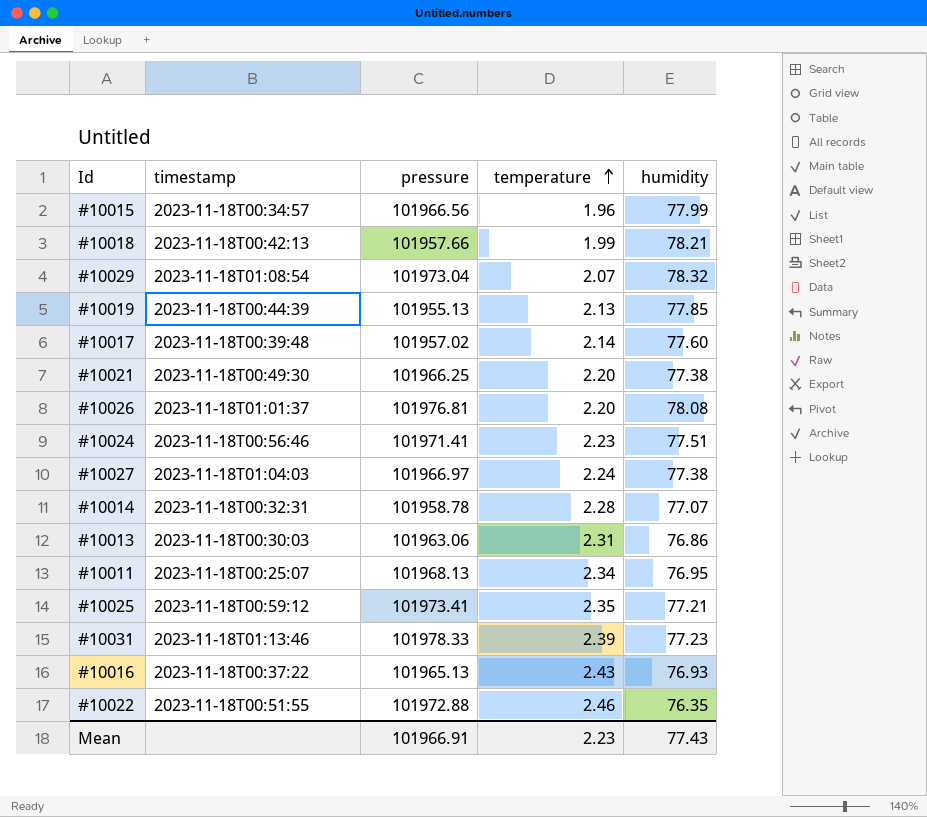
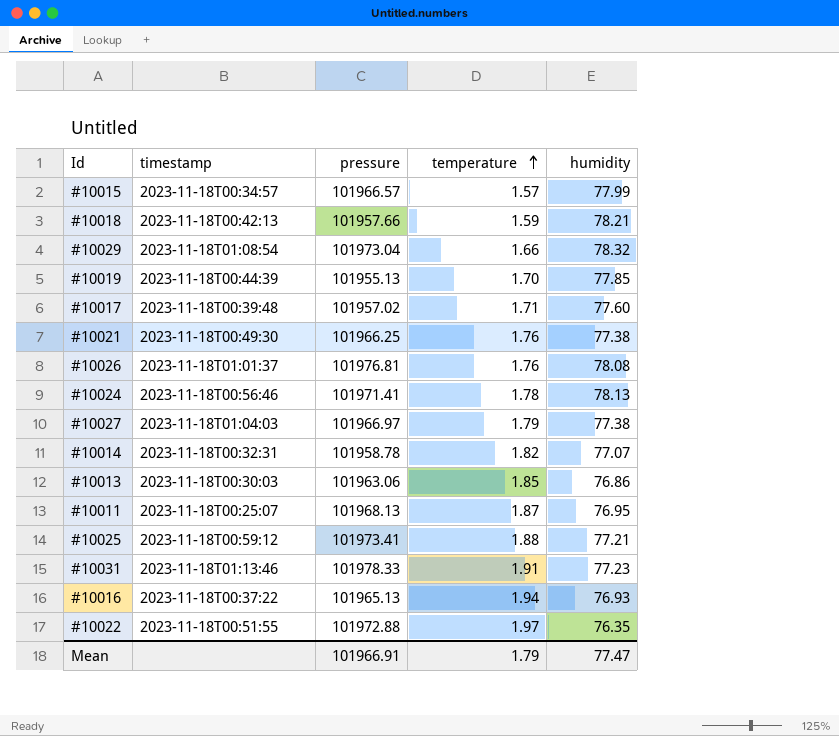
#10015 | pressure: 101966.56 -> 101966.57
#10015 | temperature: 1.96 -> 1.57
#10018 | temperature: 1.99 -> 1.59
#10029 | temperature: 2.07 -> 1.66
#10019 | temperature: 2.13 -> 1.70
#10017 | temperature: 2.14 -> 1.71
#10021 | temperature: 2.20 -> 1.76
#10026 | temperature: 2.20 -> 1.76
#10024 | temperature: 2.23 -> 1.78
#10024 | humidity: 77.51 -> 78.13
#10027 | temperature: 2.24 -> 1.79
#10014 | temperature: 2.28 -> 1.82
#10013 | temperature: 2.31 -> 1.85
#10011 | temperature: 2.34 -> 1.87
#10025 | temperature: 2.35 -> 1.88
#10031 | temperature: 2.39 -> 1.91
#10016 | temperature: 2.43 -> 1.94
#10022 | temperature: 2.46 -> 1.97
Mean | temperature: 2.23 -> 1.79
Mean | humidity: 77.43 -> 77.47

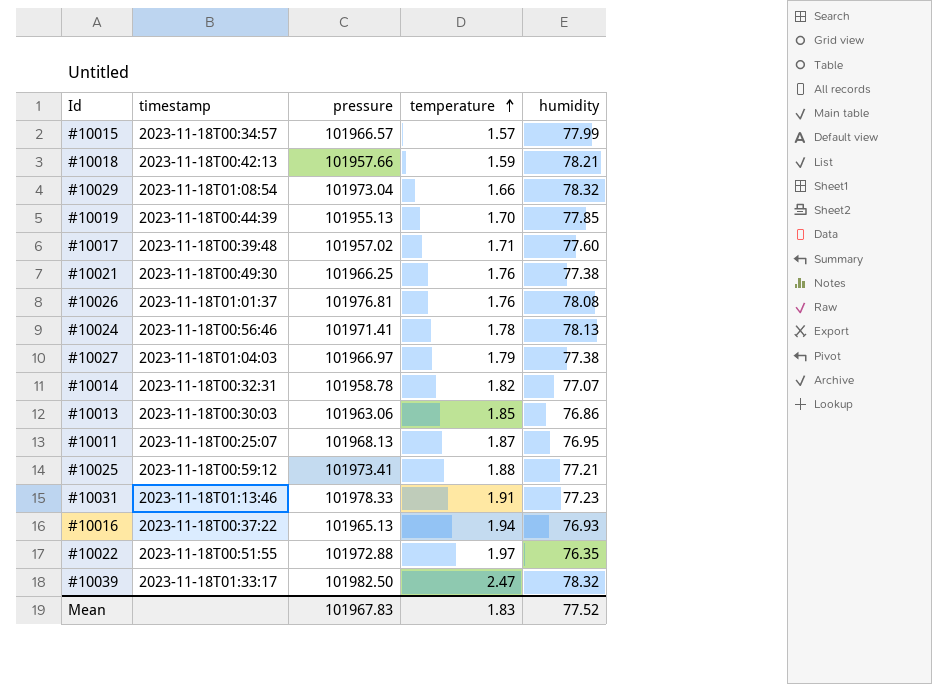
row #10039: none -> 2023-11-18T01:33:17 | 101982.50 | 2.47 | 78.32
Mean | pressure: 101966.91 -> 101967.83
Mean | temperature: 1.79 -> 1.83
Mean | humidity: 77.47 -> 77.52

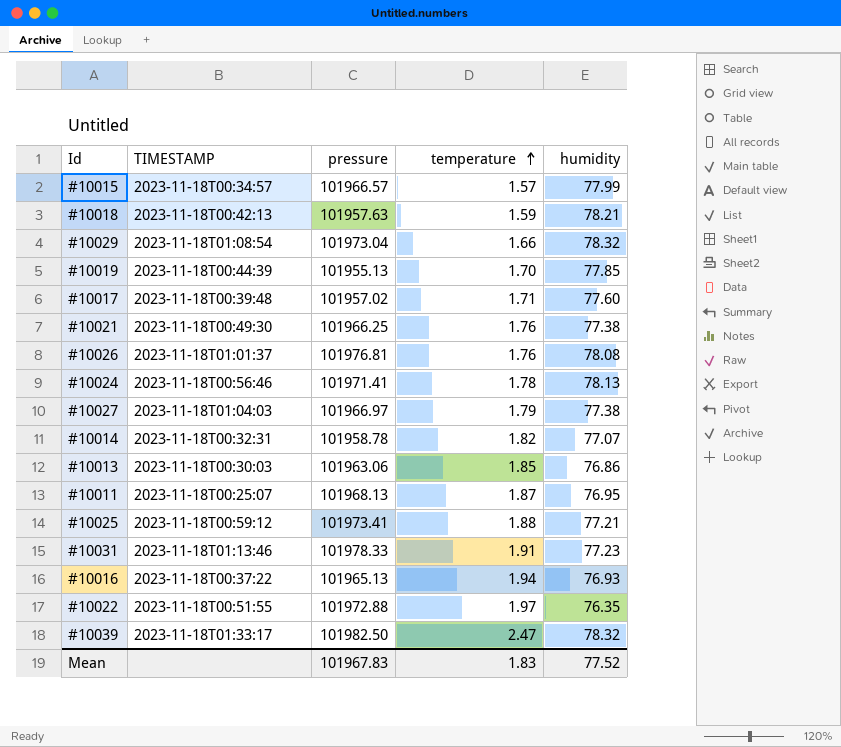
column name: timestamp -> TIMESTAMP
#10018 | pressure: 101957.66 -> 101957.63

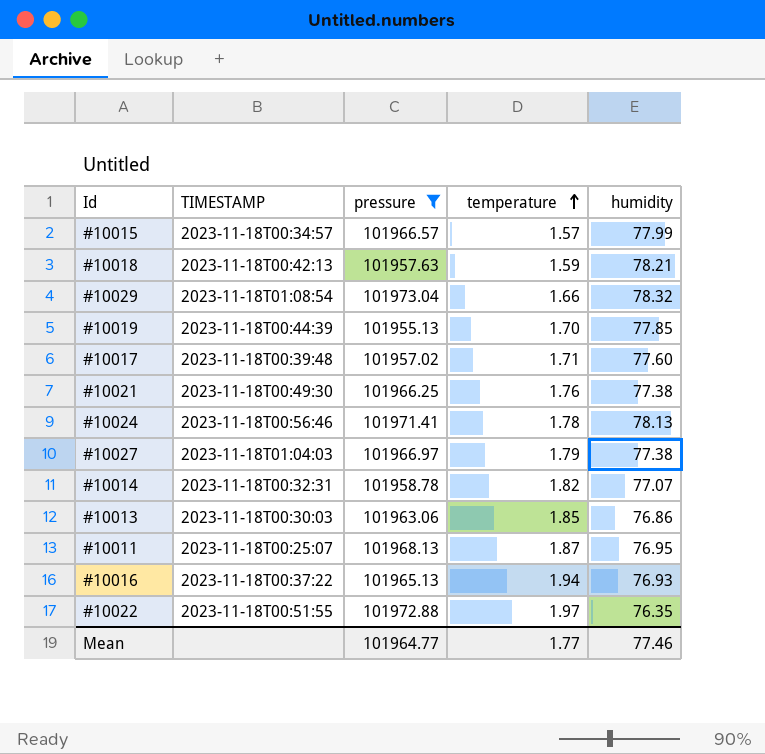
filter: none -> pressure <= 101973.04
Mean | pressure: 101967.83 -> 101964.77
Mean | temperature: 1.83 -> 1.77
Mean | humidity: 77.52 -> 77.46

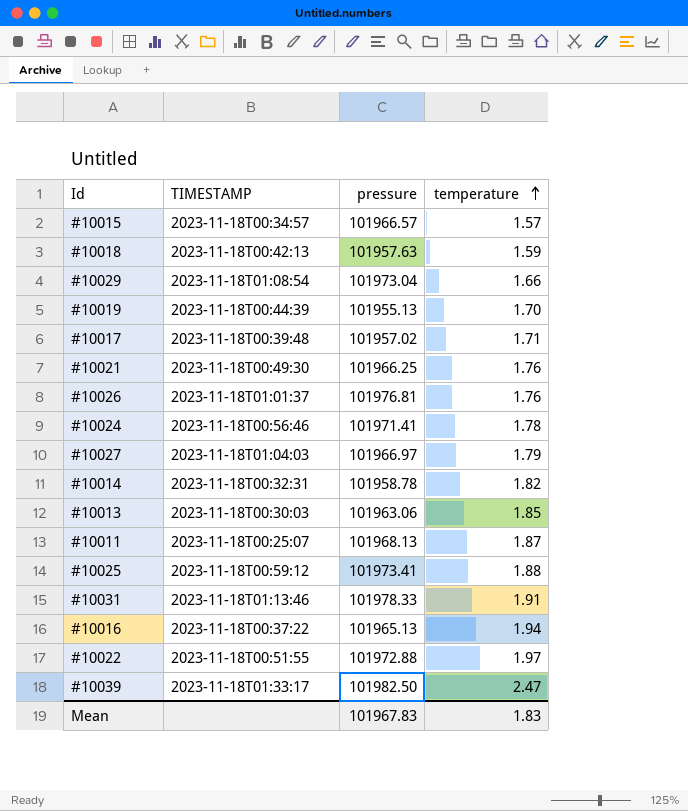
filter: pressure <= 101973.04 -> none
column humidity | position: 5 -> none
Mean | pressure: 101964.77 -> 101967.83
Mean | temperature: 1.77 -> 1.83

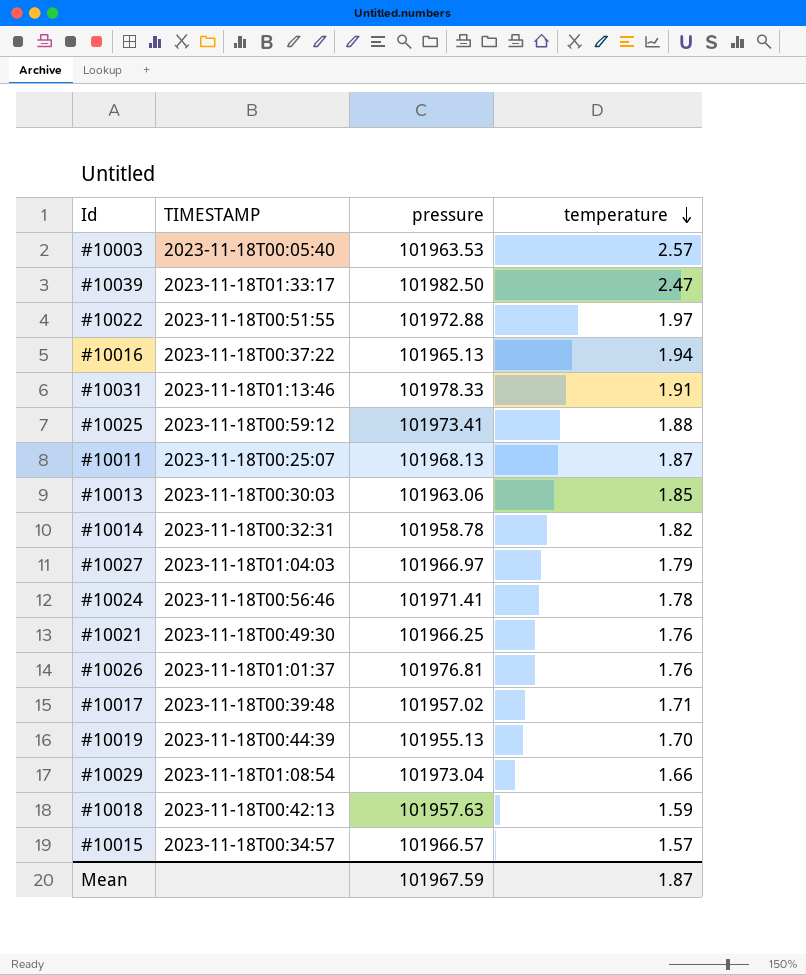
row order: temperature ascending -> temperature descending
row #10003: none -> 2023-11-18T00:05:40 | 101963.53 | 2.57
Mean | pressure: 101967.83 -> 101967.59
Mean | temperature: 1.83 -> 1.87

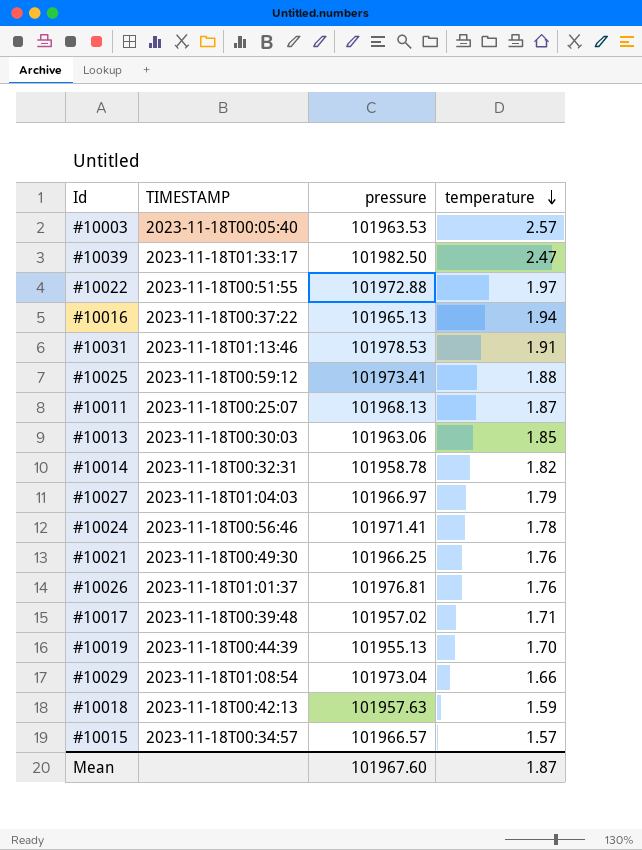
#10031 | pressure: 101978.33 -> 101978.53
Mean | pressure: 101967.59 -> 101967.60

